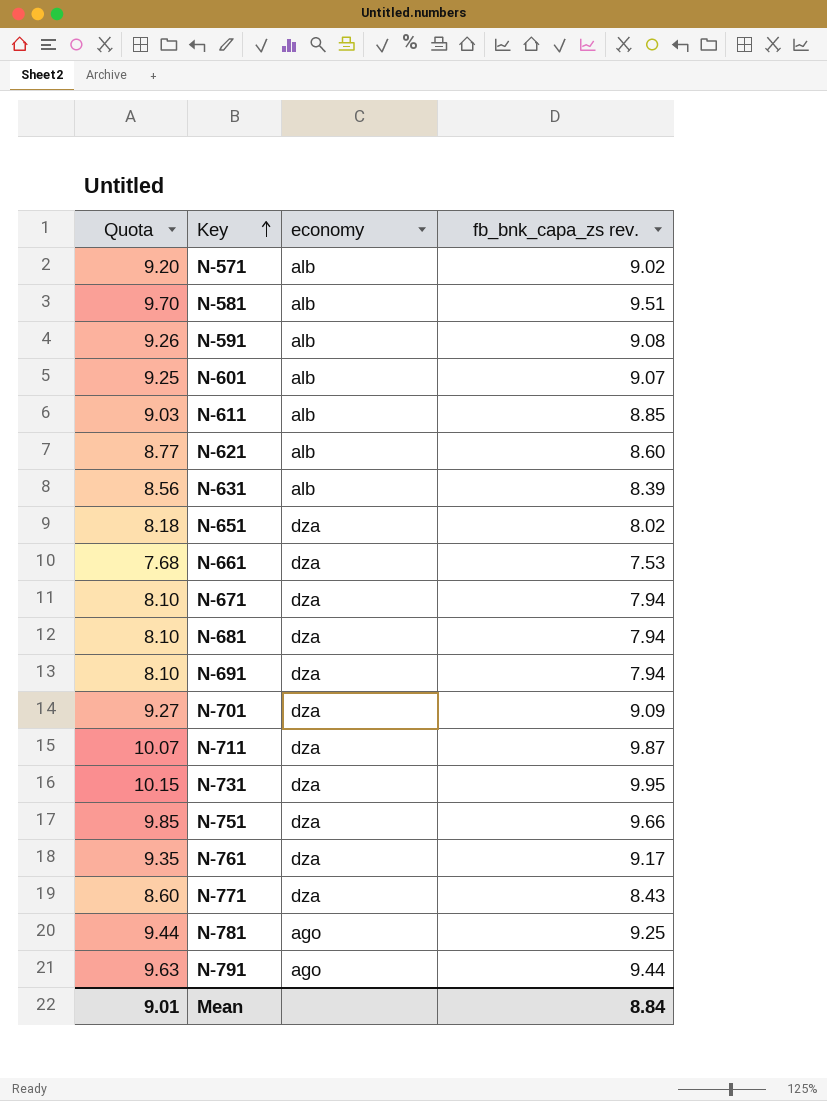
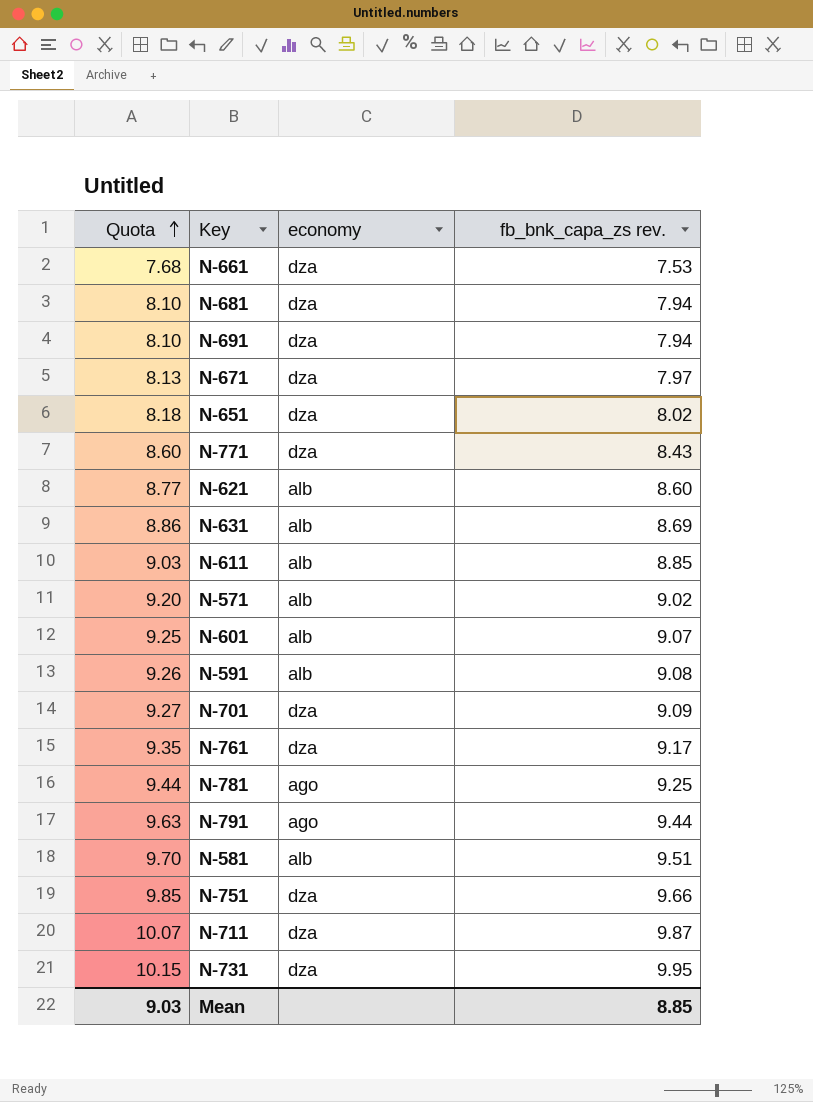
row order: Key ascending -> Quota ascending
N-671 | Quota: 8.10 -> 8.13
N-671 | fb_bnk_capa_zs rev.: 7.94 -> 7.97
N-631 | Quota: 8.56 -> 8.86
N-631 | fb_bnk_capa_zs rev.: 8.39 -> 8.69
Mean | Quota: 9.01 -> 9.03
Mean | fb_bnk_capa_zs rev.: 8.84 -> 8.85

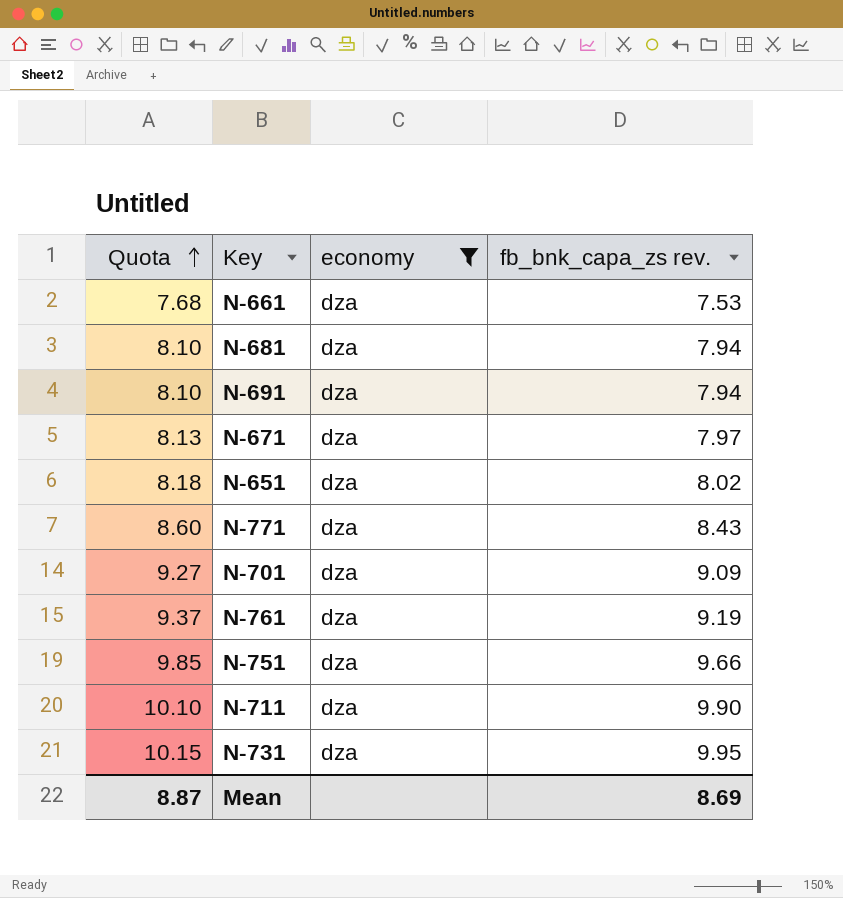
filter: none -> economy = dza
N-761 | Quota: 9.35 -> 9.37
N-761 | fb_bnk_capa_zs rev.: 9.17 -> 9.19
N-711 | Quota: 10.07 -> 10.10
N-711 | fb_bnk_capa_zs rev.: 9.87 -> 9.90
Mean | Quota: 9.03 -> 8.87
Mean | fb_bnk_capa_zs rev.: 8.85 -> 8.69

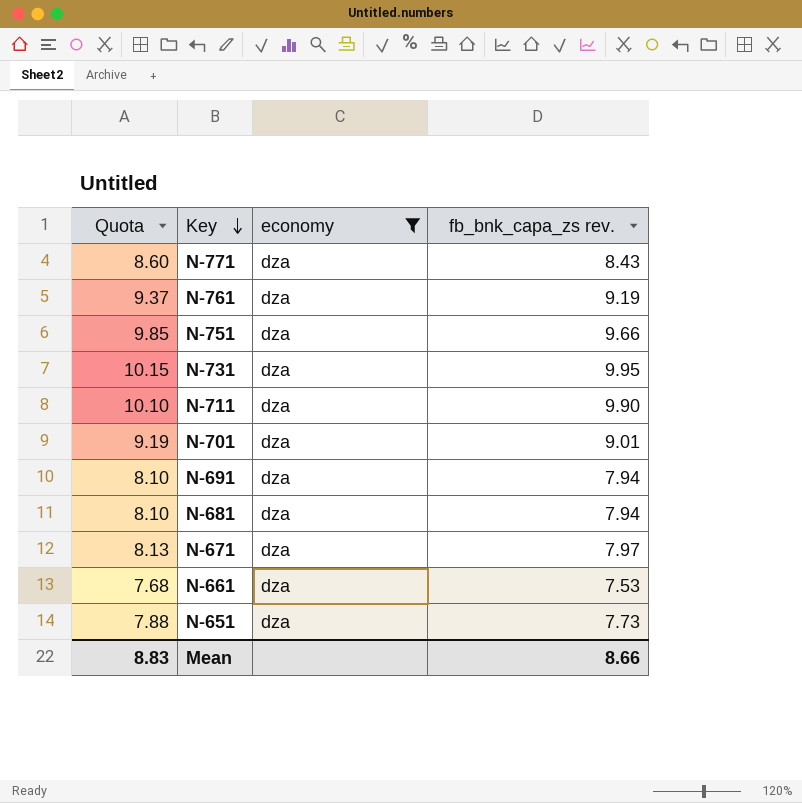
row order: Quota ascending -> Key descending
N-701 | Quota: 9.27 -> 9.19
N-701 | fb_bnk_capa_zs rev.: 9.09 -> 9.01
N-651 | Quota: 8.18 -> 7.88
N-651 | fb_bnk_capa_zs rev.: 8.02 -> 7.73
Mean | Quota: 8.87 -> 8.83
Mean | fb_bnk_capa_zs rev.: 8.69 -> 8.66

